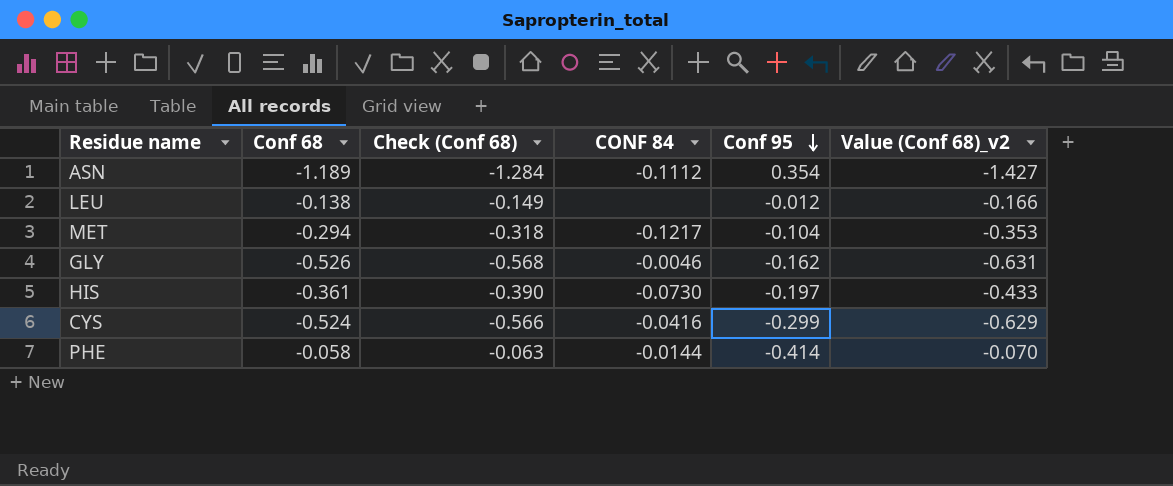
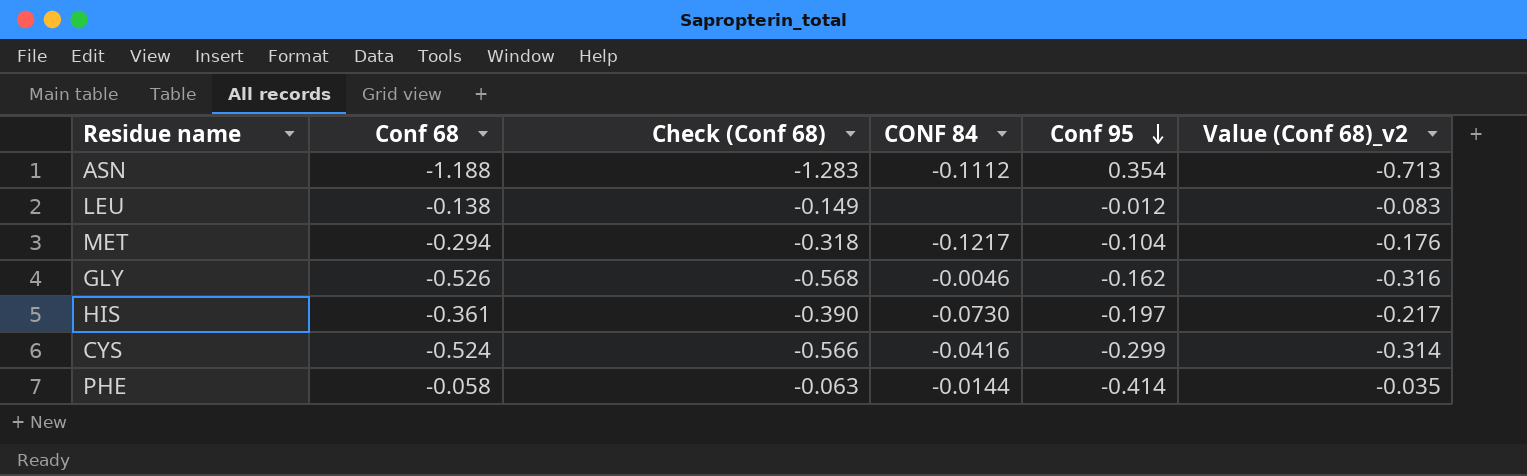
column Value (Conf 68)_v2 | formula: [Conf 68] * 1.2 -> [Conf 68] * 0.6
ASN | Conf 68: -1.189 -> -1.188
ASN | Check (Conf 68): -1.284 -> -1.283

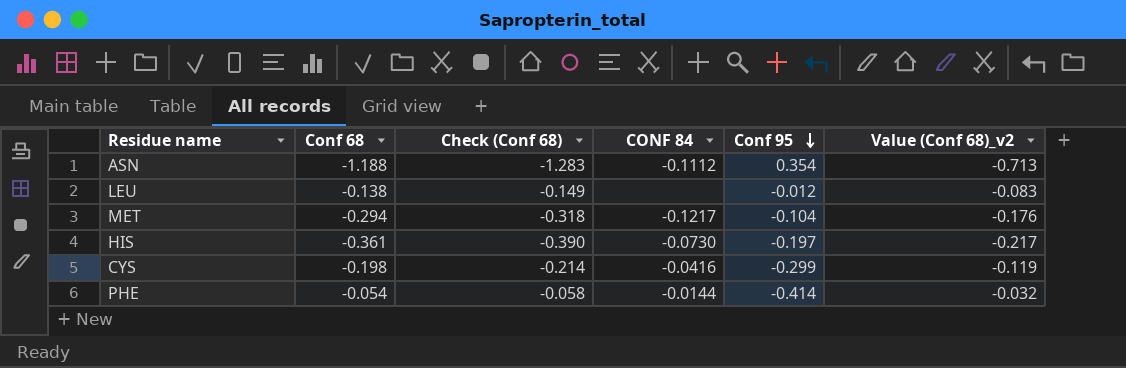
row GLY: -0.526 | -0.568 | -0.0046 | -0.162 | -0.316 -> none
CYS | Conf 68: -0.524 -> -0.198
CYS | Check (Conf 68): -0.566 -> -0.214
CYS | Value (Conf 68)_v2: -0.314 -> -0.119
PHE | Conf 68: -0.058 -> -0.054
PHE | Check (Conf 68): -0.063 -> -0.058
PHE | Value (Conf 68)_v2: -0.035 -> -0.032

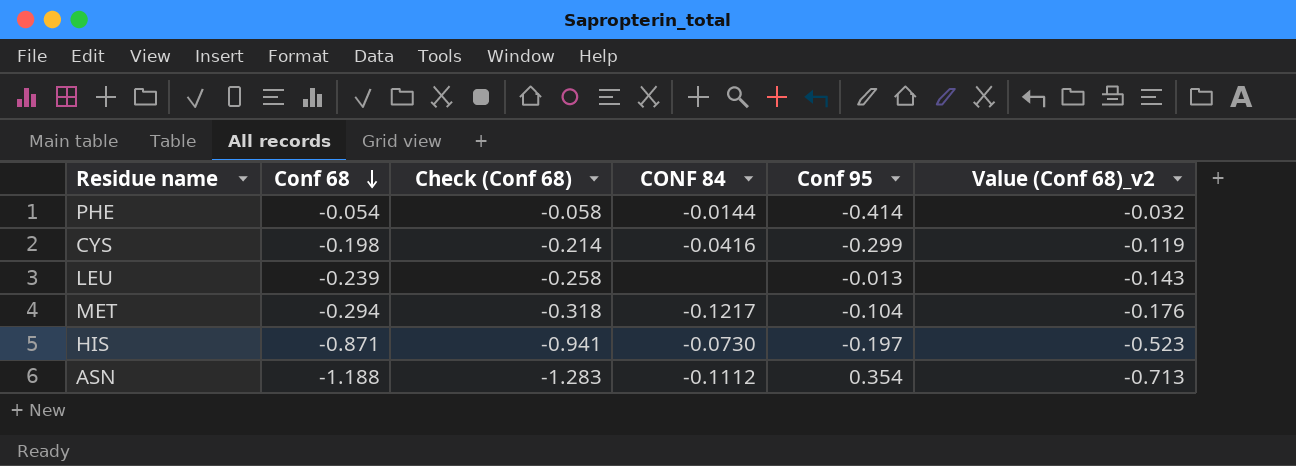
row order: Conf 95 descending -> Conf 68 descending
LEU | Conf 68: -0.138 -> -0.239
LEU | Check (Conf 68): -0.149 -> -0.258
LEU | Conf 95: -0.012 -> -0.013
LEU | Value (Conf 68)_v2: -0.083 -> -0.143
HIS | Conf 68: -0.361 -> -0.871
HIS | Check (Conf 68): -0.390 -> -0.941
HIS | Value (Conf 68)_v2: -0.217 -> -0.523

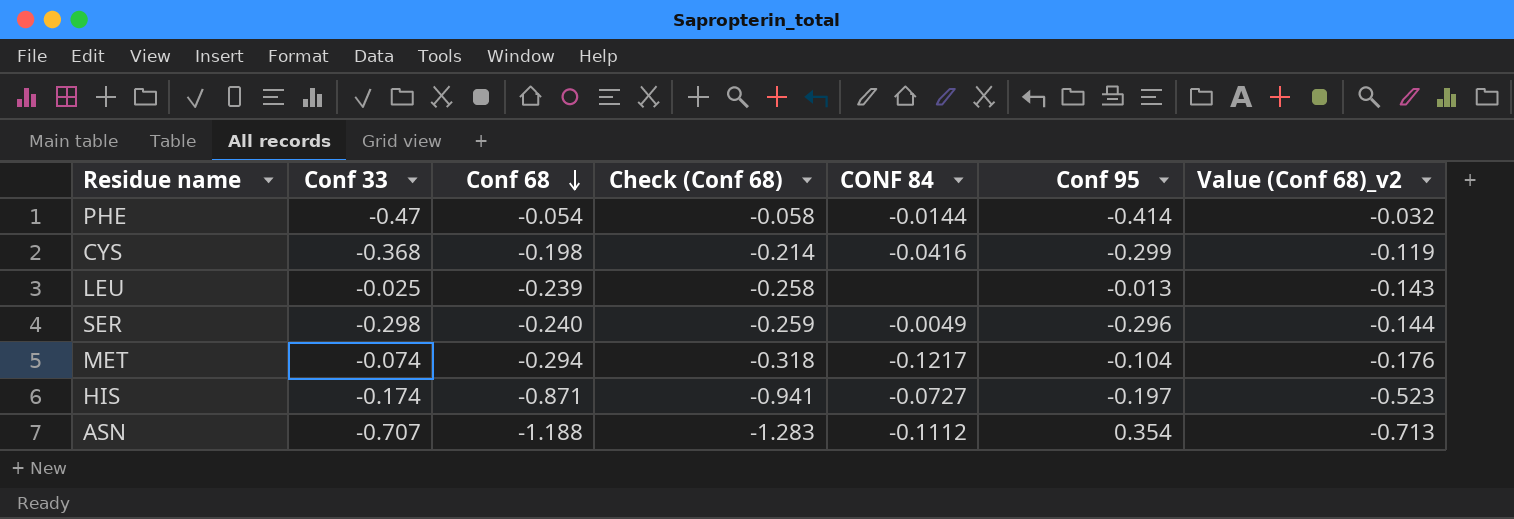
column Conf 33 | position: none -> 2
row SER: none -> -0.298 | -0.240 | -0.259 | -0.0049 | -0.296 | -0.144
HIS | CONF 84: -0.0730 -> -0.0727

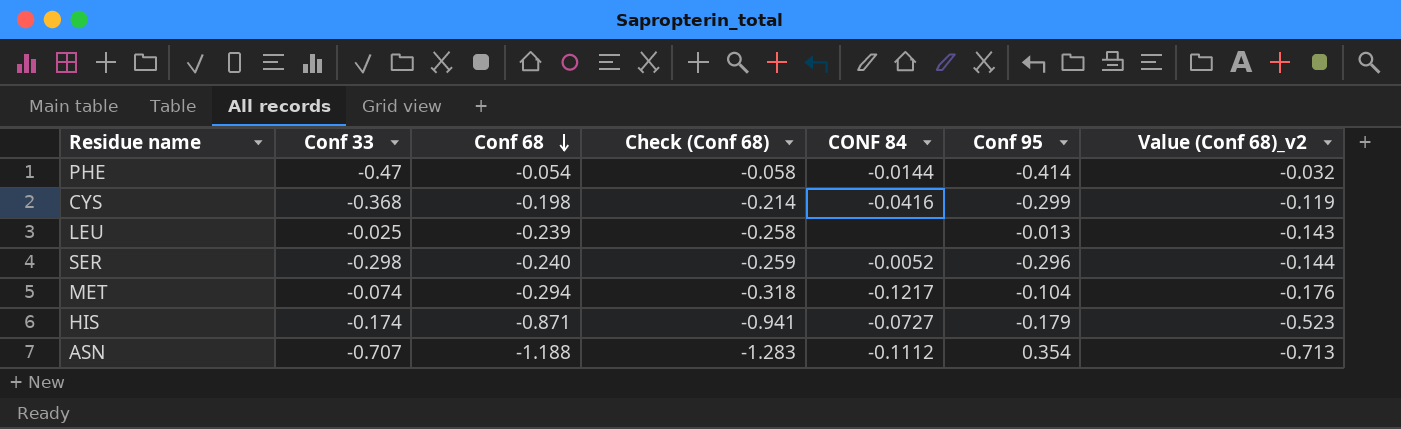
SER | CONF 84: -0.0049 -> -0.0052
HIS | Conf 95: -0.197 -> -0.179

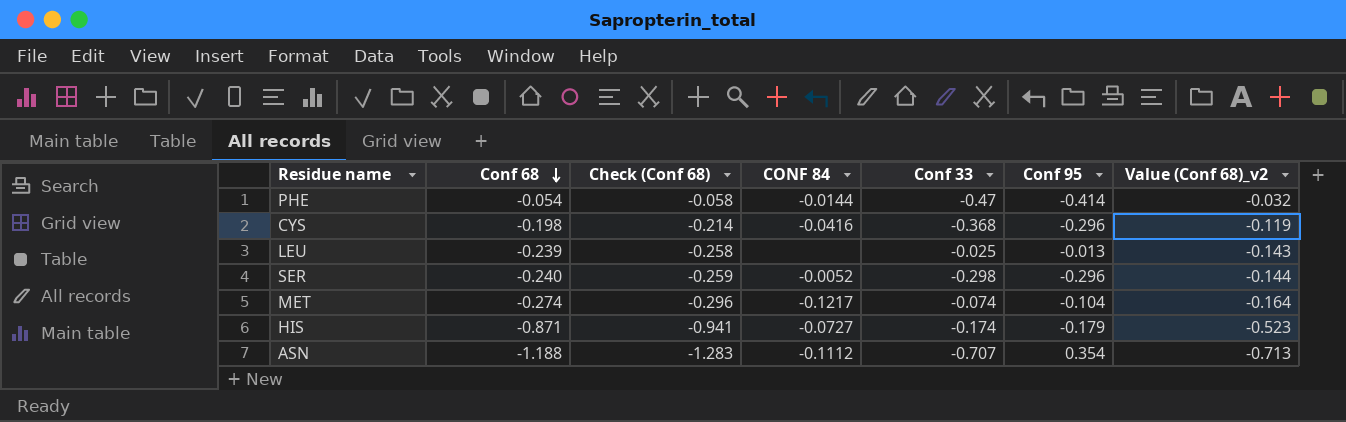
column Conf 33 | position: 2 -> 5
CYS | Conf 95: -0.299 -> -0.296
MET | Conf 68: -0.294 -> -0.274
MET | Check (Conf 68): -0.318 -> -0.296
MET | Value (Conf 68)_v2: -0.176 -> -0.164

